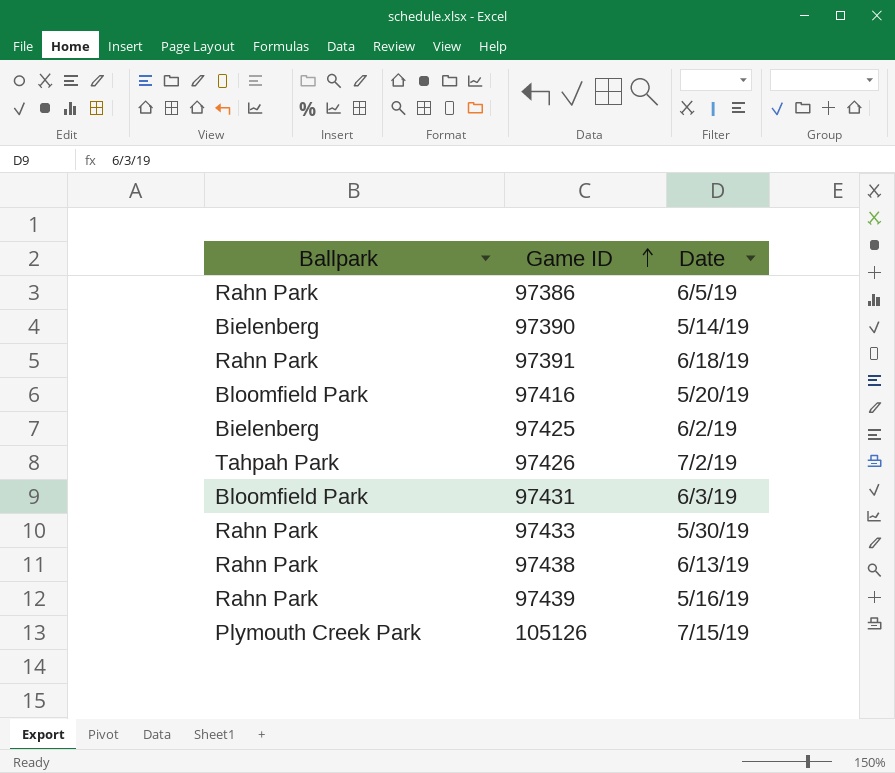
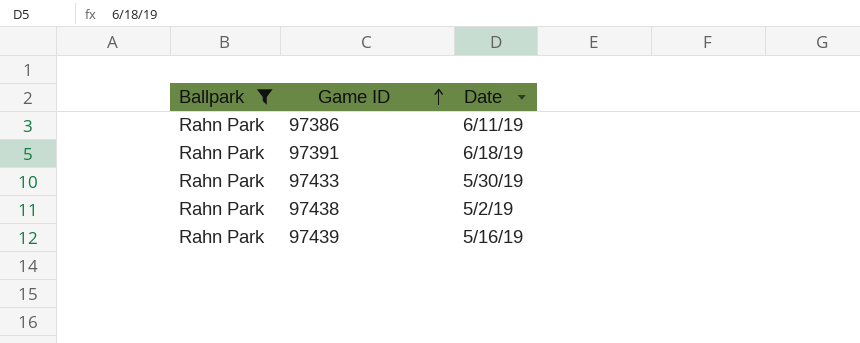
filter: none -> Ballpark = Rahn Park
97386 | Date: 6/5/19 -> 6/11/19
97438 | Date: 6/13/19 -> 5/2/19

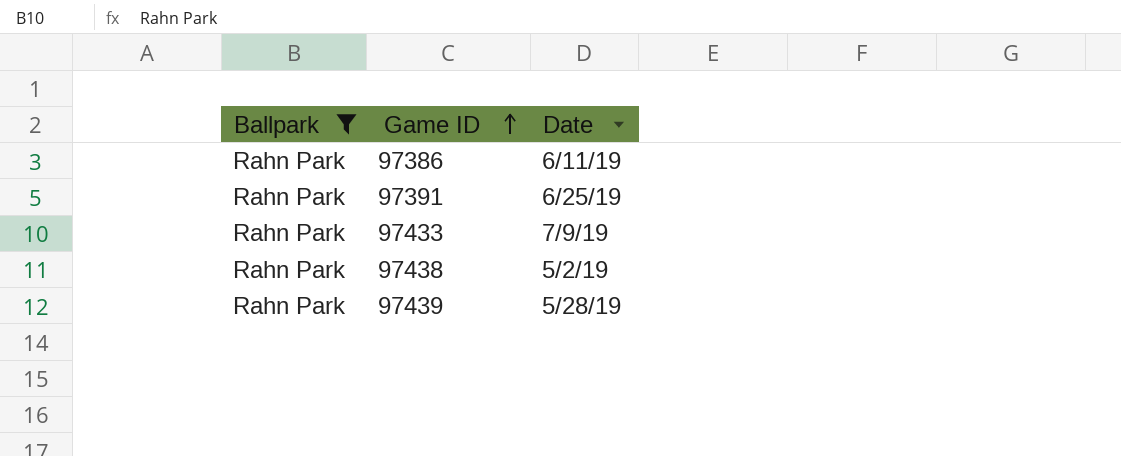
97391 | Date: 6/18/19 -> 6/25/19
97433 | Date: 5/30/19 -> 7/9/19
97439 | Date: 5/16/19 -> 5/28/19

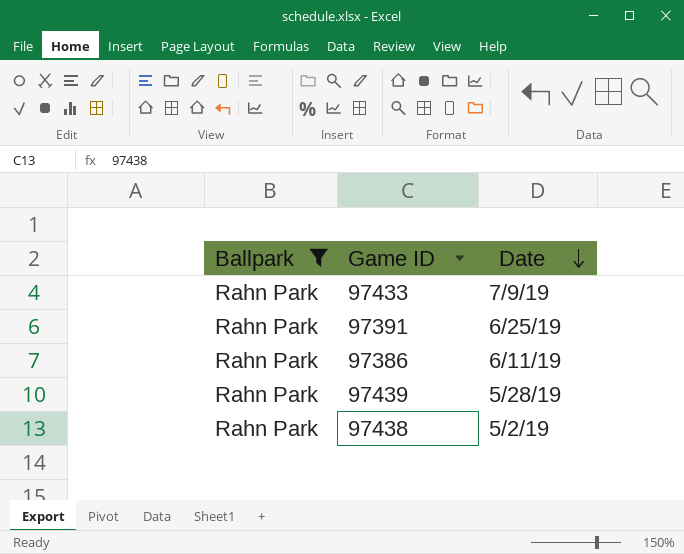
row order: Game ID ascending -> Date descending

